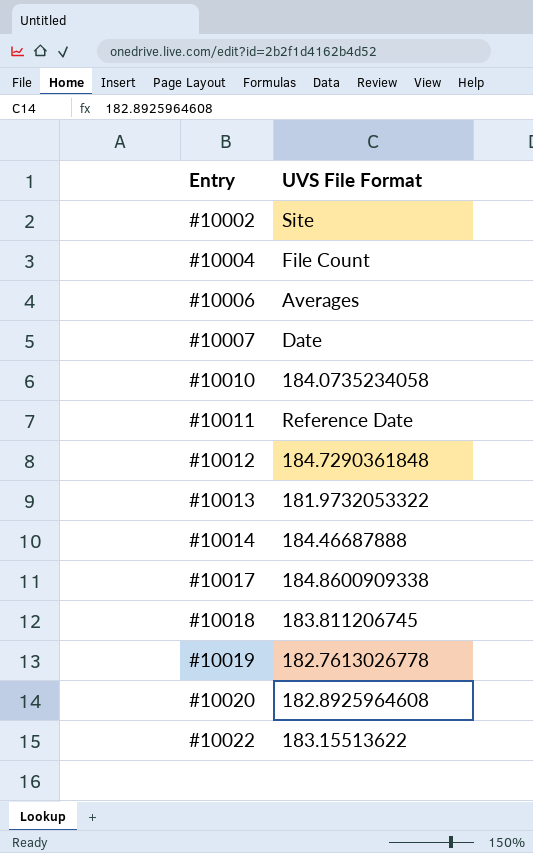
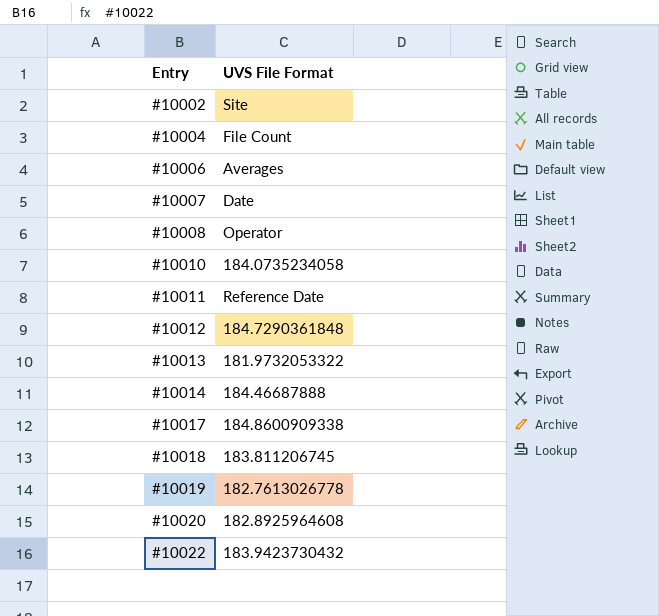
row #10008: none -> Operator
#10022 | UVS File Format: 183.15513622 -> 183.9423730432

